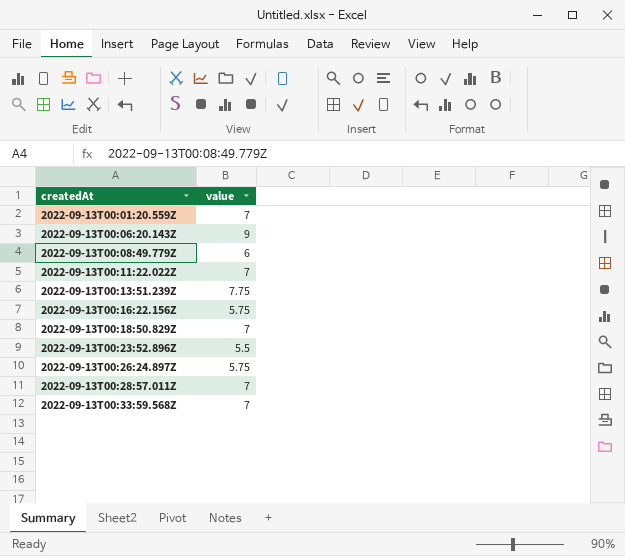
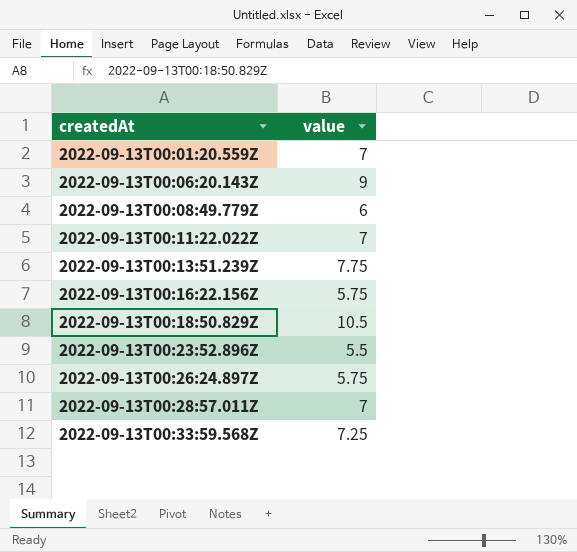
2022-09-13T00:18:50.829Z | value: 7 -> 10.5
2022-09-13T00:33:59.568Z | value: 7 -> 7.25

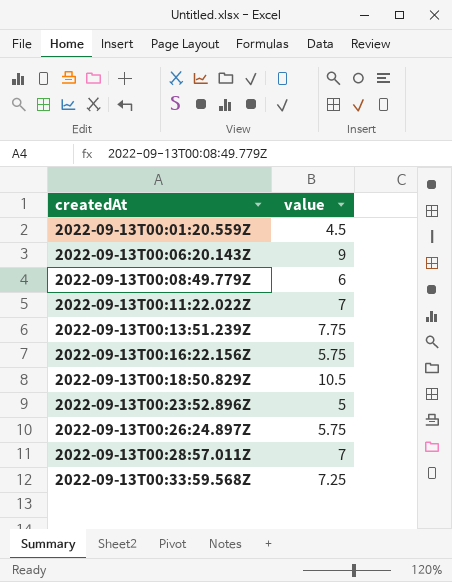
2022-09-13T00:01:20.559Z | value: 7 -> 4.5
2022-09-13T00:23:52.896Z | value: 5.5 -> 5

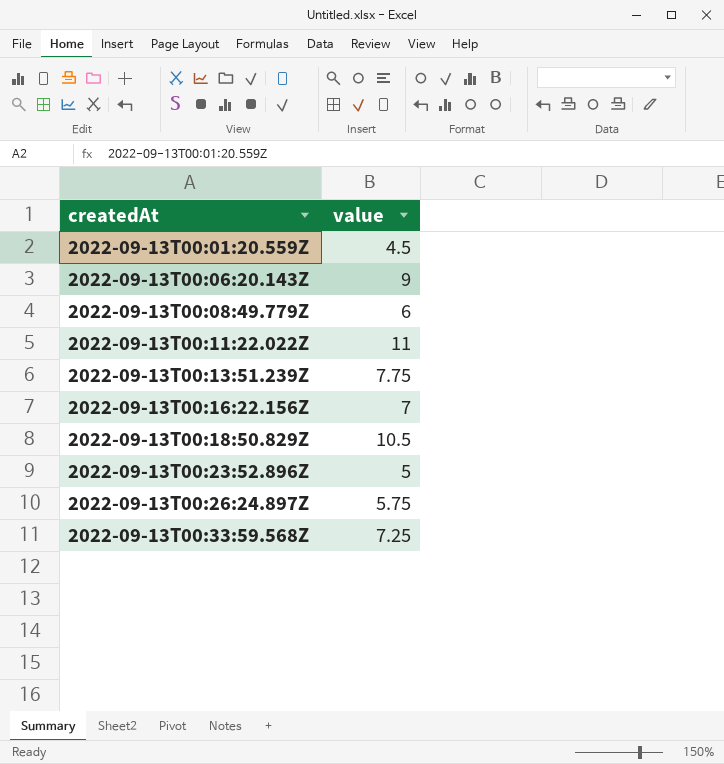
row 2022-09-13T00:28:57.011Z: 7 -> none
2022-09-13T00:11:22.022Z | value: 7 -> 11
2022-09-13T00:16:22.156Z | value: 5.75 -> 7

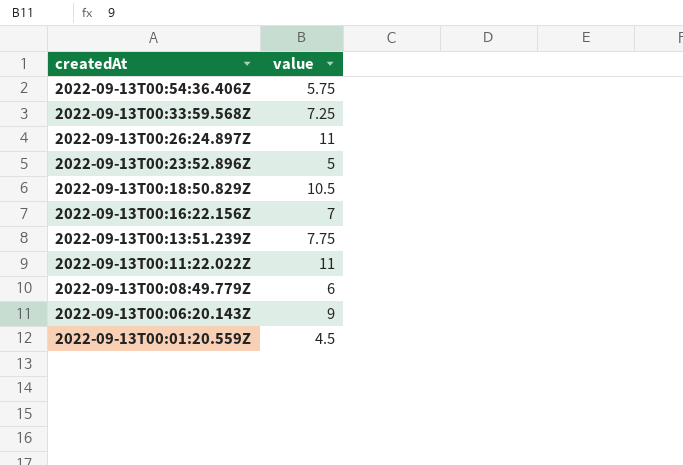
row order: createdAt ascending -> createdAt descending
row 2022-09-13T00:54:36.406Z: none -> 5.75
2022-09-13T00:26:24.897Z | value: 5.75 -> 11

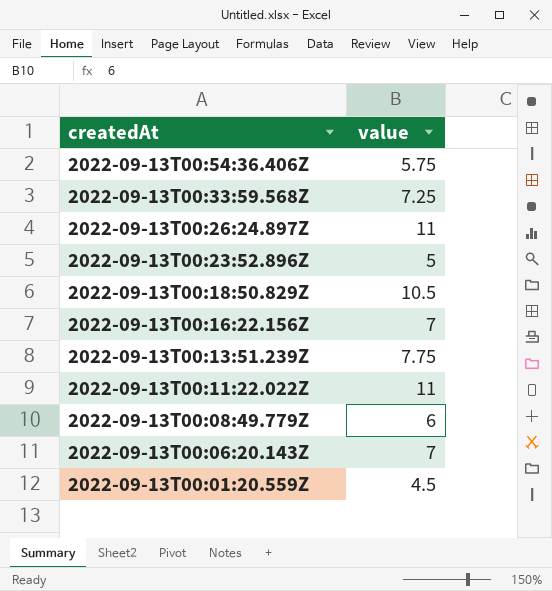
2022-09-13T00:06:20.143Z | value: 9 -> 7

